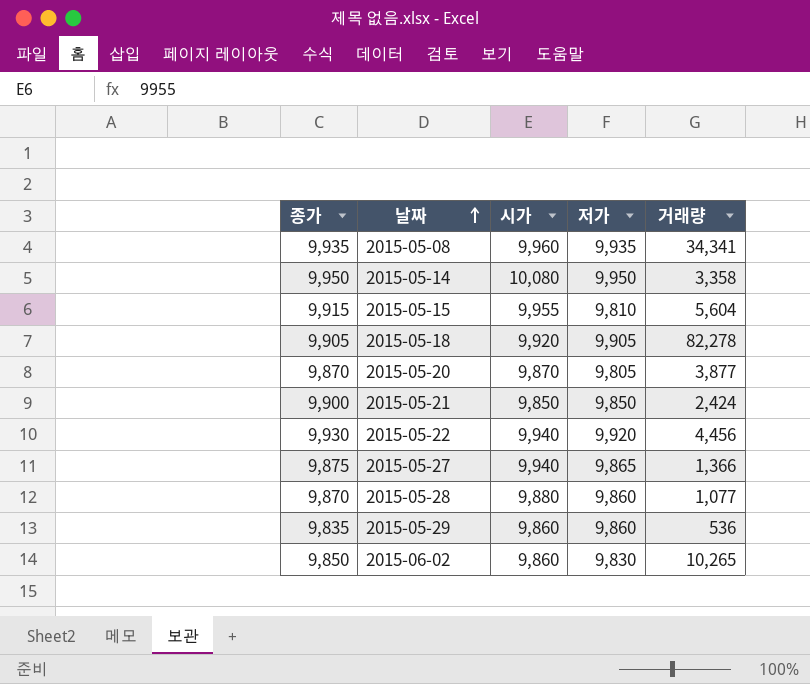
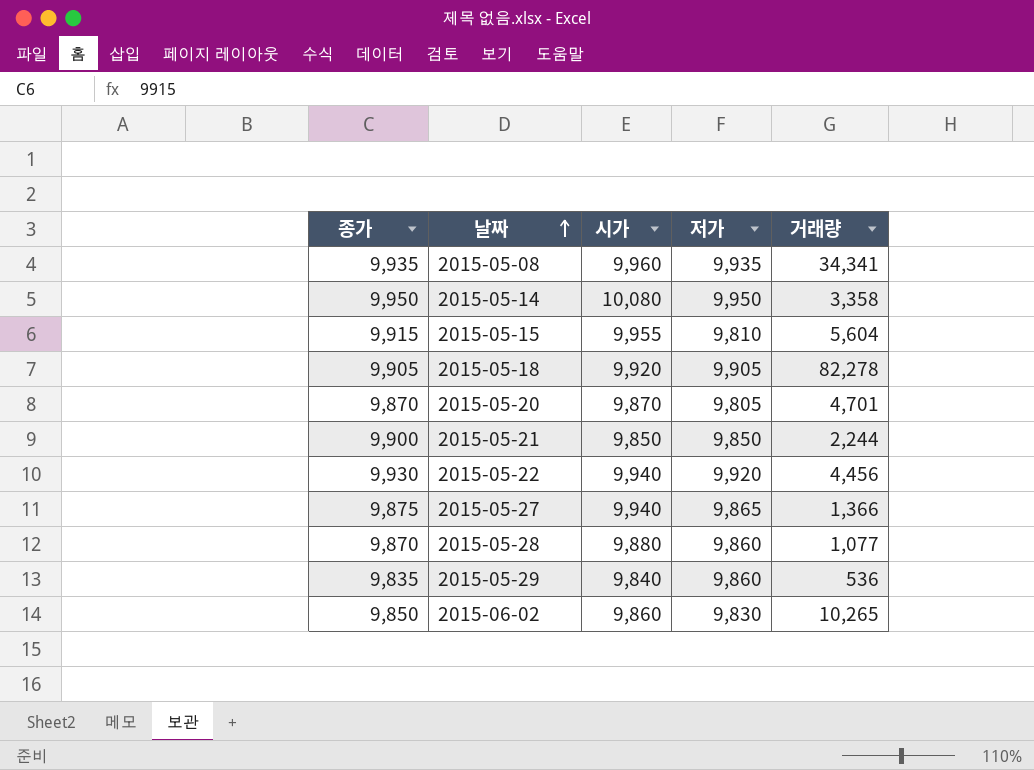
2015-05-20 | 거래량: 3,877 -> 4,701
2015-05-21 | 거래량: 2,424 -> 2,244
2015-05-29 | 시가: 9,860 -> 9,840

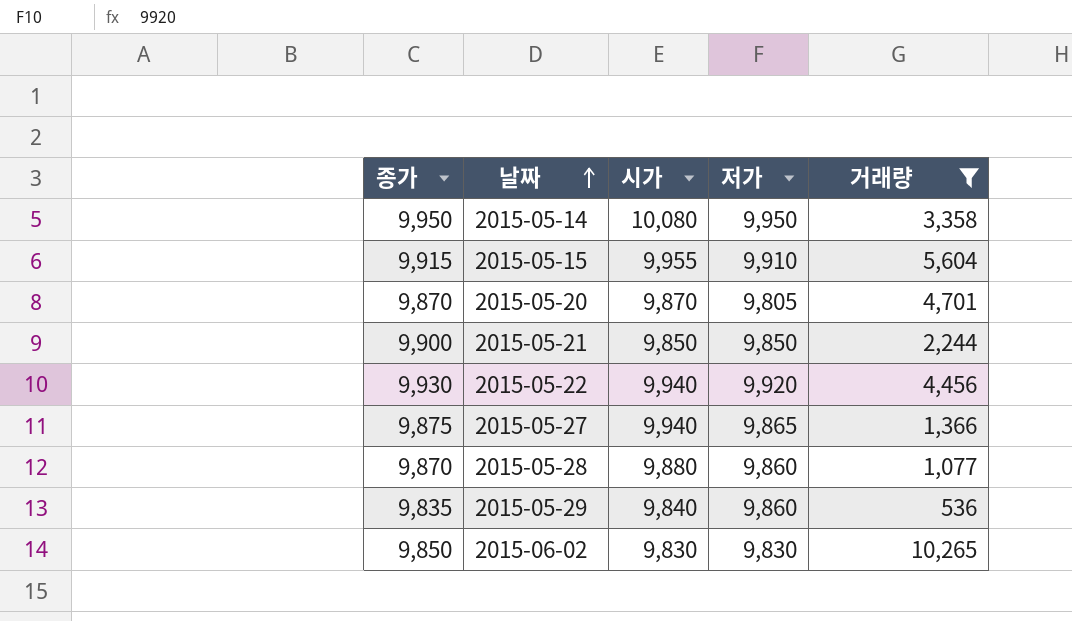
filter: none -> 거래량 <= 10,265
2015-05-15 | 저가: 9,810 -> 9,910
2015-06-02 | 시가: 9,860 -> 9,830

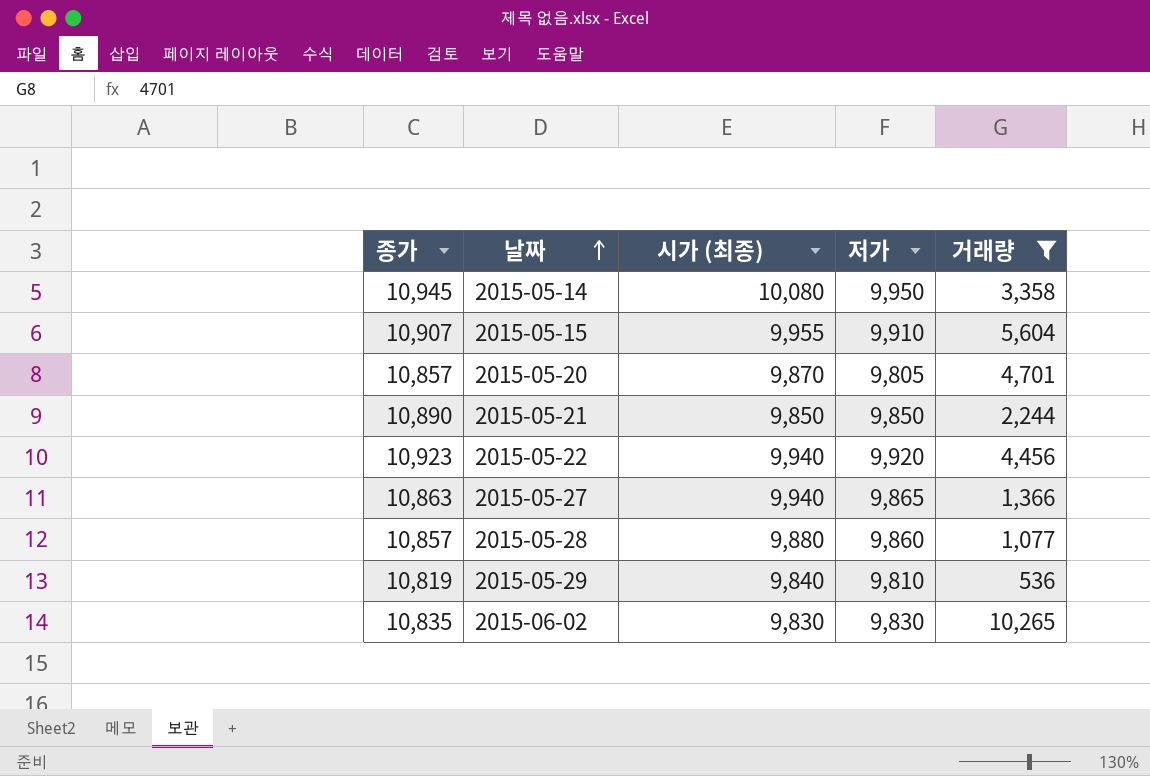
column name: 시가 -> 시가 (최종)
2015-05-14 | 종가: 9,950 -> 10,945
2015-05-15 | 종가: 9,915 -> 10,907
2015-05-20 | 종가: 9,870 -> 10,857
2015-05-21 | 종가: 9,900 -> 10,890
2015-05-22 | 종가: 9,930 -> 10,923
2015-05-27 | 종가: 9,875 -> 10,863
2015-05-28 | 종가: 9,870 -> 10,857
2015-05-29 | 종가: 9,835 -> 10,819
2015-05-29 | 저가: 9,860 -> 9,810
2015-06-02 | 종가: 9,850 -> 10,835

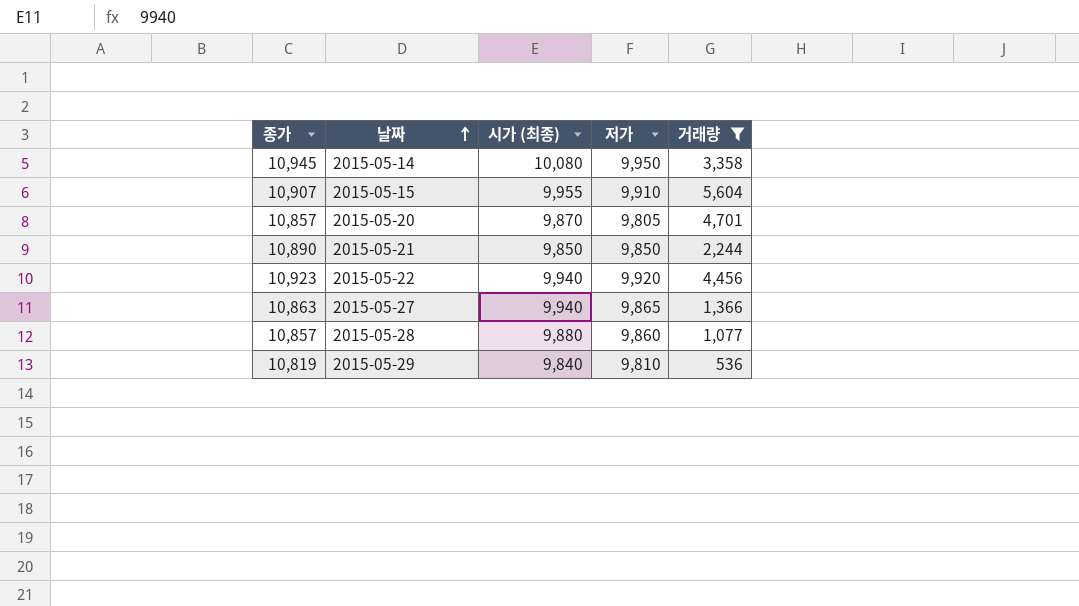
row 2015-06-02: 10,835 | 9,830 | 9,830 | 10,265 -> none

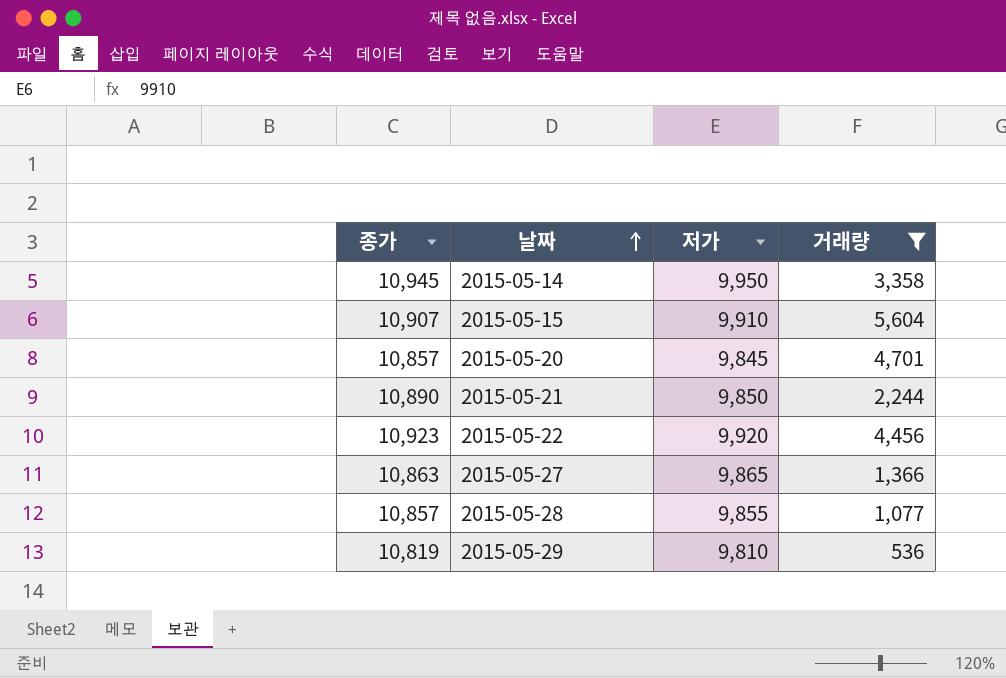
column 시가 (최종) | position: 3 -> none
2015-05-20 | 저가: 9,805 -> 9,845
2015-05-28 | 저가: 9,860 -> 9,855

